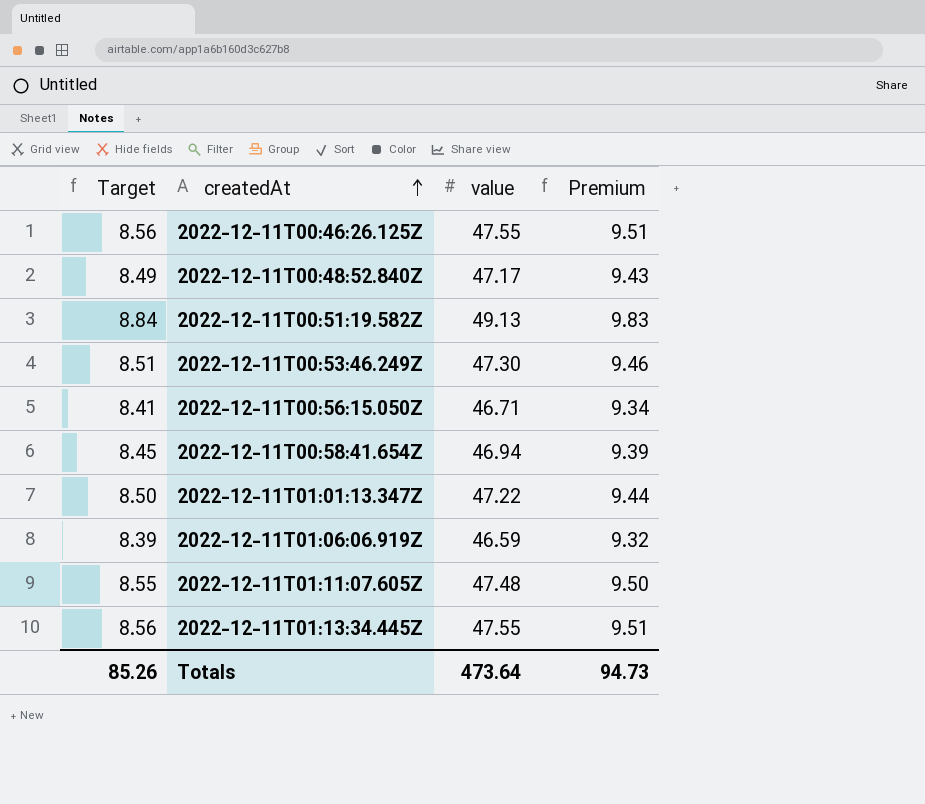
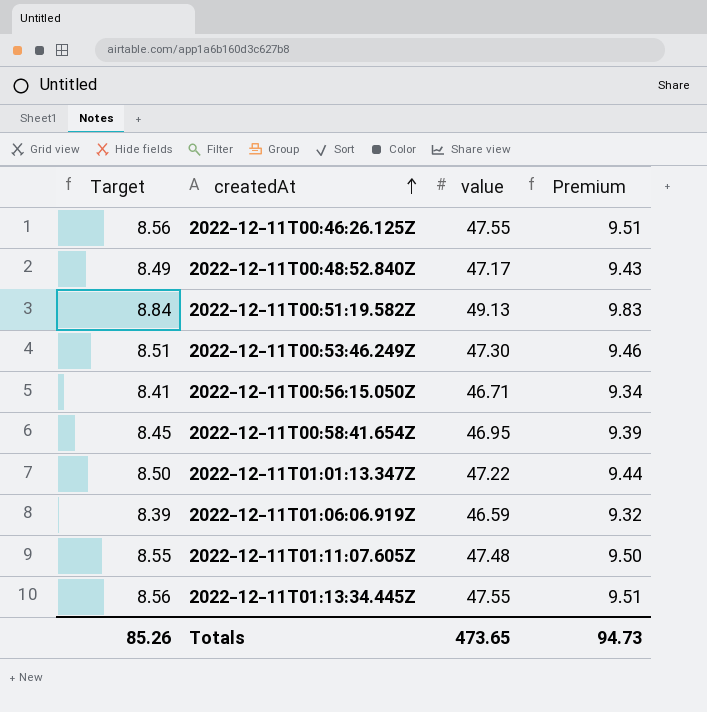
2022-12-11T00:58:41.654Z | value: 46.94 -> 46.95
Totals | value: 473.64 -> 473.65

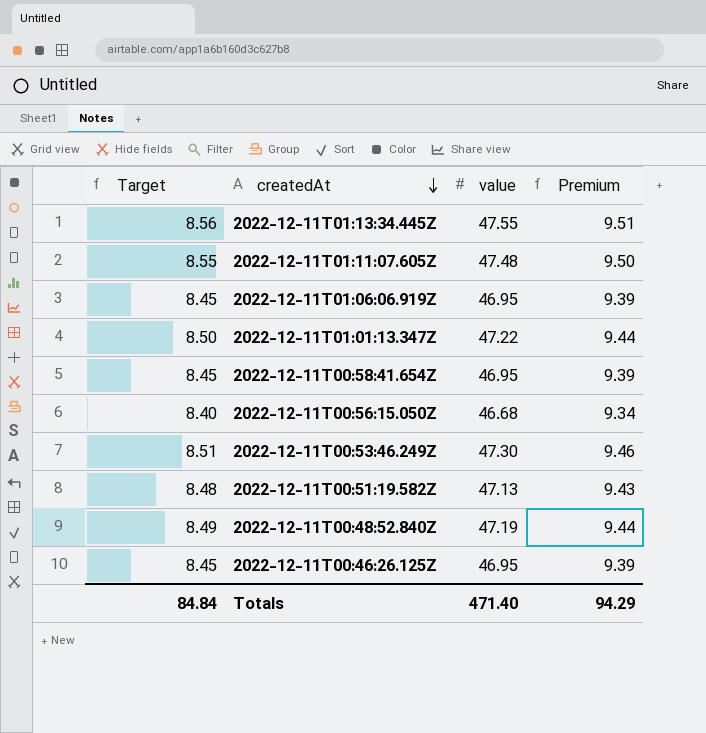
row order: createdAt ascending -> createdAt descending
2022-12-11T01:06:06.919Z | Target: 8.39 -> 8.45
2022-12-11T01:06:06.919Z | value: 46.59 -> 46.95
2022-12-11T01:06:06.919Z | Premium: 9.32 -> 9.39
2022-12-11T00:56:15.050Z | Target: 8.41 -> 8.40
2022-12-11T00:56:15.050Z | value: 46.71 -> 46.68
2022-12-11T00:51:19.582Z | Target: 8.84 -> 8.48
2022-12-11T00:51:19.582Z | value: 49.13 -> 47.13
2022-12-11T00:51:19.582Z | Premium: 9.83 -> 9.43
2022-12-11T00:48:52.840Z | value: 47.17 -> 47.19
2022-12-11T00:48:52.840Z | Premium: 9.43 -> 9.44
2022-12-11T00:46:26.125Z | Target: 8.56 -> 8.45
2022-12-11T00:46:26.125Z | value: 47.55 -> 46.95
2022-12-11T00:46:26.125Z | Premium: 9.51 -> 9.39
Totals | Target: 85.26 -> 84.84
Totals | value: 473.65 -> 471.40
Totals | Premium: 94.73 -> 94.29

